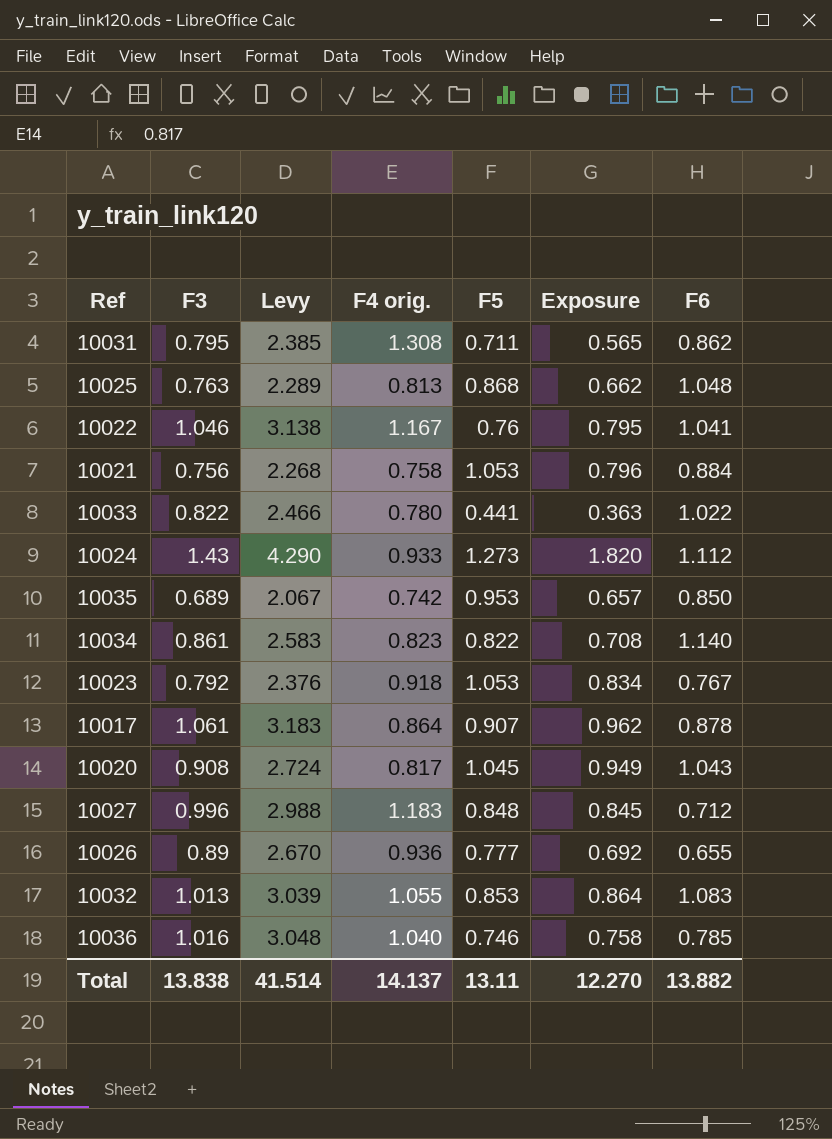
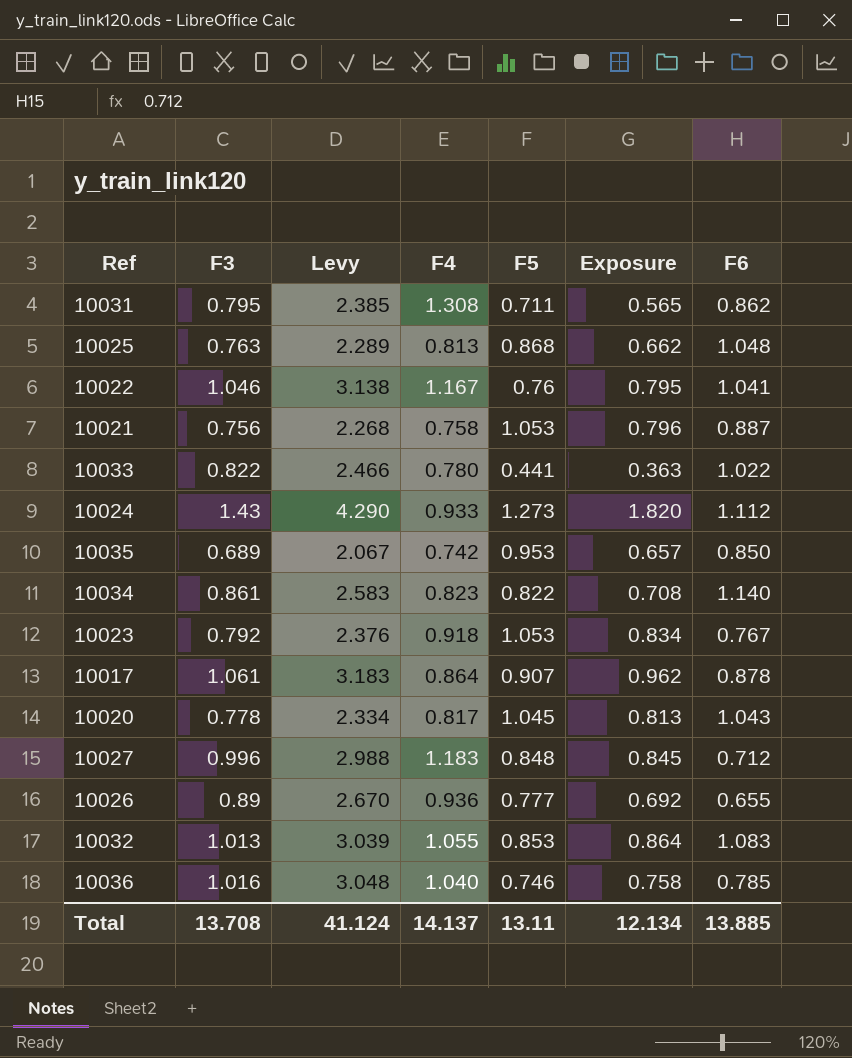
column name: F4 orig. -> F4
10021 | F6: 0.884 -> 0.887
10020 | F3: 0.908 -> 0.778
10020 | Levy: 2.724 -> 2.334
10020 | Exposure: 0.949 -> 0.813
Total | F3: 13.838 -> 13.708
Total | Levy: 41.514 -> 41.124
Total | Exposure: 12.270 -> 12.134
Total | F6: 13.882 -> 13.885

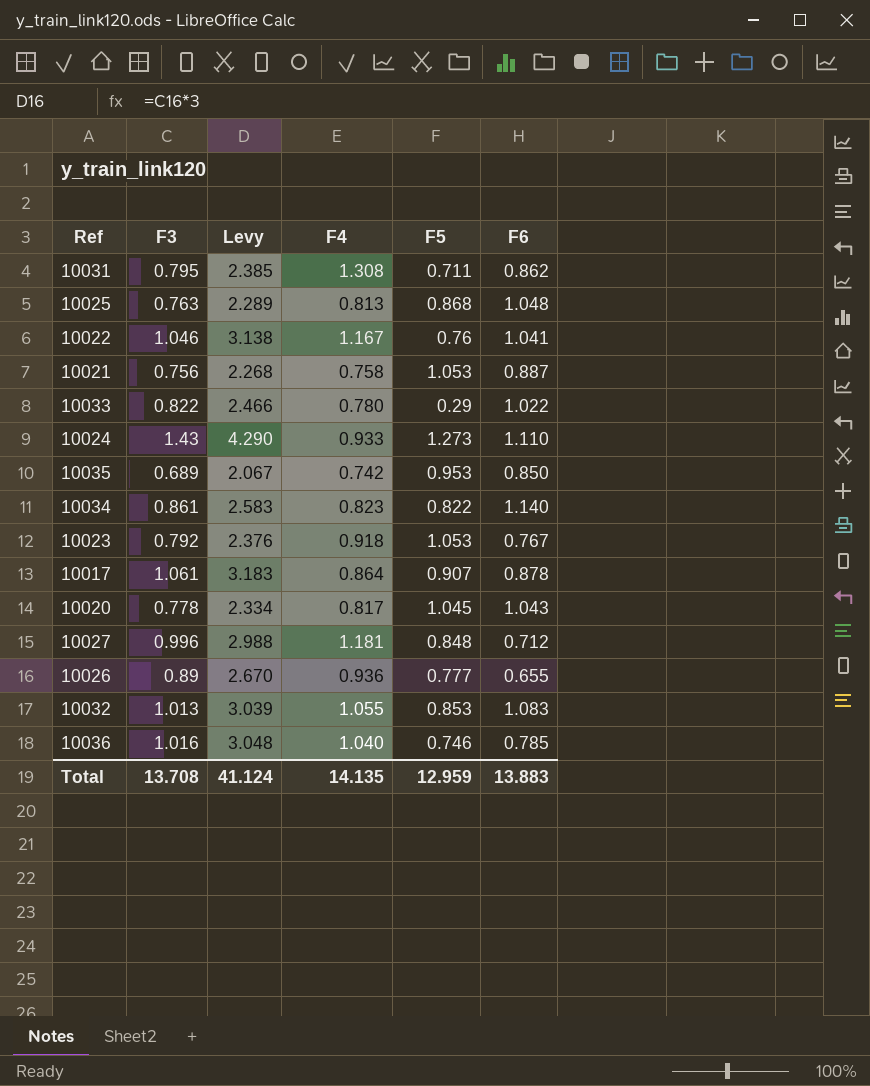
column Exposure | formula: [F3] * [F5] -> none
10033 | F5: 0.441 -> 0.29
10024 | F6: 1.112 -> 1.110
10027 | F4: 1.183 -> 1.181
Total | F4: 14.137 -> 14.135
Total | F5: 13.11 -> 12.959
Total | F6: 13.885 -> 13.883

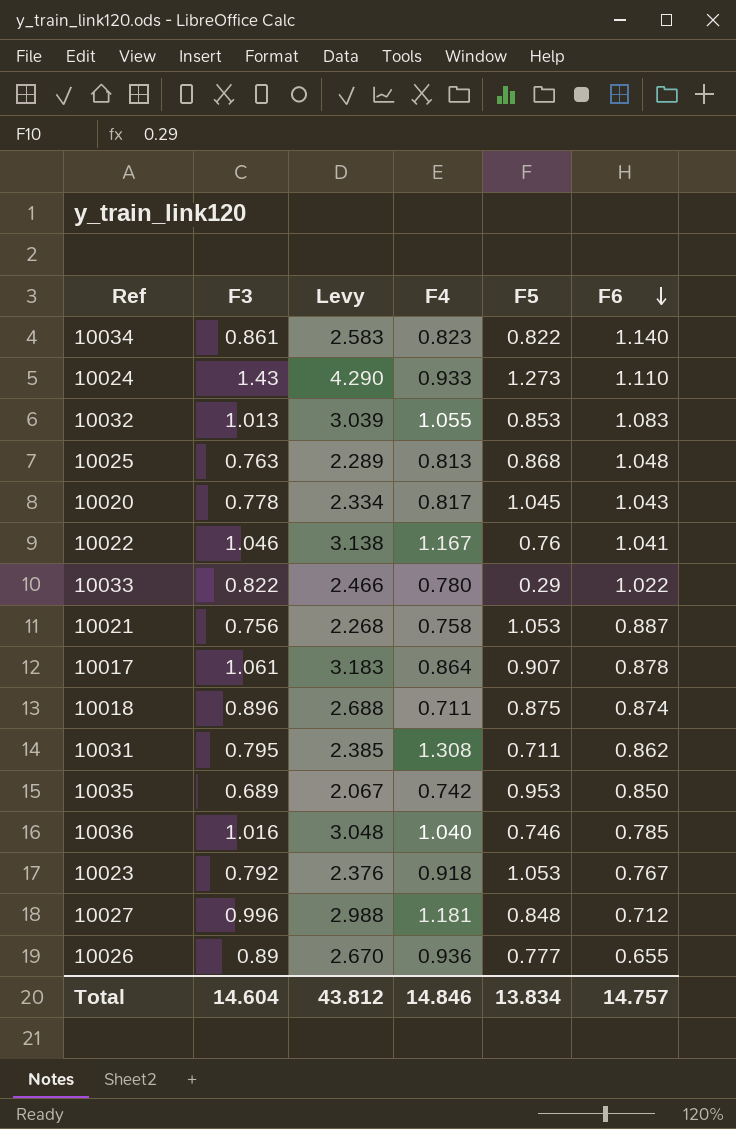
row order: none -> F6 descending
row 10018: none -> 0.896 | 2.688 | 0.711 | 0.875 | 0.874
Total | F3: 13.708 -> 14.604
Total | Levy: 41.124 -> 43.812
Total | F4: 14.135 -> 14.846
Total | F5: 12.959 -> 13.834
Total | F6: 13.883 -> 14.757

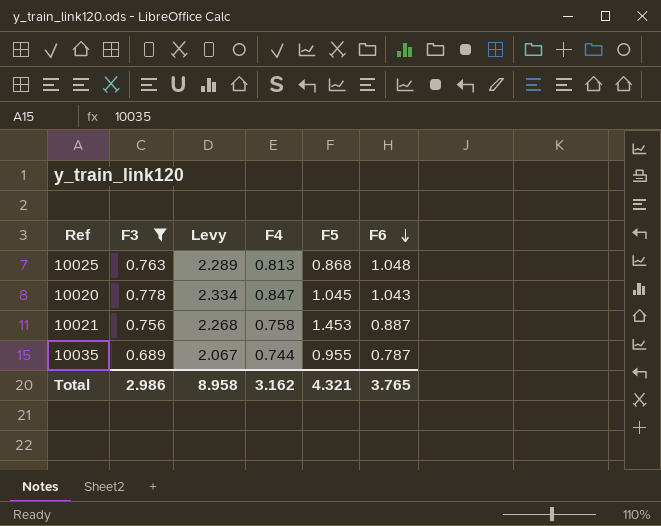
filter: none -> F3 <= 0.778
10020 | F4: 0.817 -> 0.847
10021 | F5: 1.053 -> 1.453
10035 | F4: 0.742 -> 0.744
10035 | F5: 0.953 -> 0.955
10035 | F6: 0.850 -> 0.787
Total | F3: 14.604 -> 2.986
Total | Levy: 43.812 -> 8.958
Total | F4: 14.846 -> 3.162
Total | F5: 13.834 -> 4.321
Total | F6: 14.757 -> 3.765

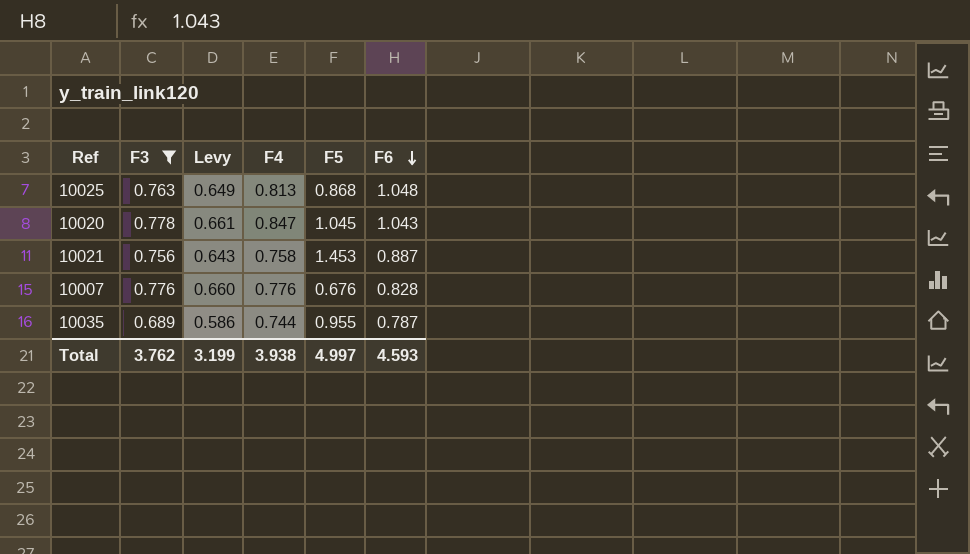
column Levy | formula: [F3] * 3 -> [F3] * 0.85
row 10007: none -> 0.776 | 0.660 | 0.776 | 0.676 | 0.828
Total | F3: 2.986 -> 3.762
Total | Levy: 8.958 -> 3.199
Total | F4: 3.162 -> 3.938
Total | F5: 4.321 -> 4.997
Total | F6: 3.765 -> 4.593

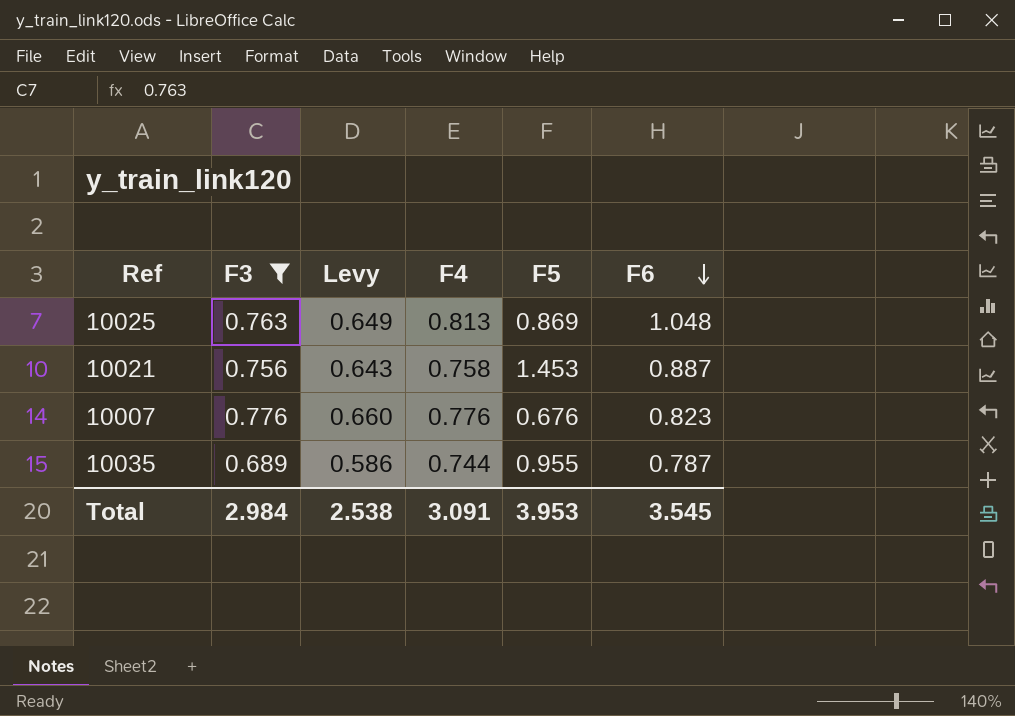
row 10020: 0.778 | 0.661 | 0.847 | 1.045 | 1.043 -> none
10025 | F5: 0.868 -> 0.869
10007 | F6: 0.828 -> 0.823
Total | F3: 3.762 -> 2.984
Total | Levy: 3.199 -> 2.538
Total | F4: 3.938 -> 3.091
Total | F5: 4.997 -> 3.953
Total | F6: 4.593 -> 3.545

